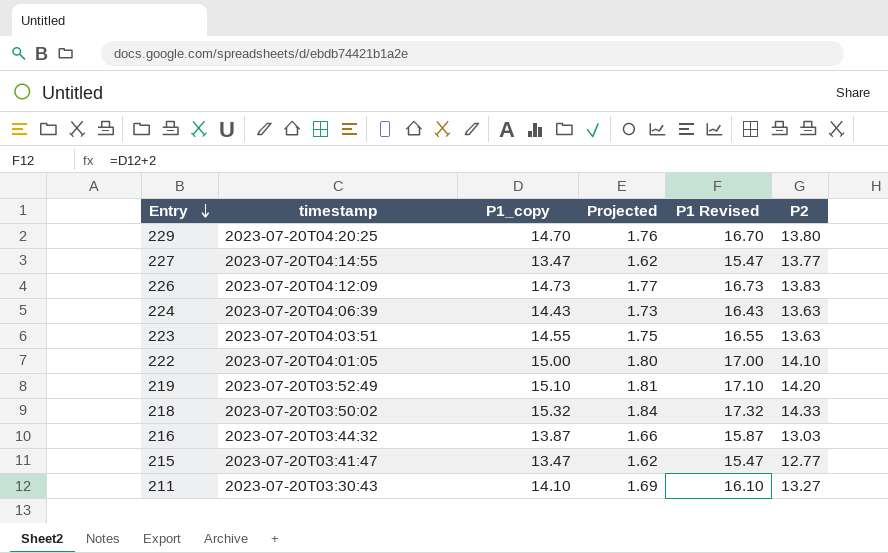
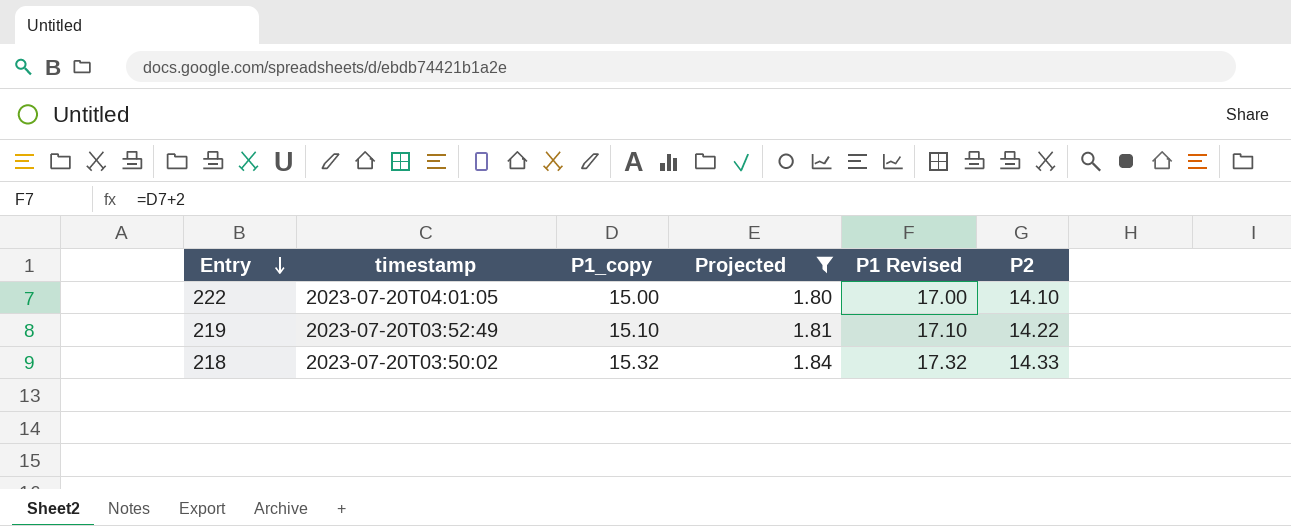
filter: none -> Projected >= 1.80
219 | P2: 14.20 -> 14.22

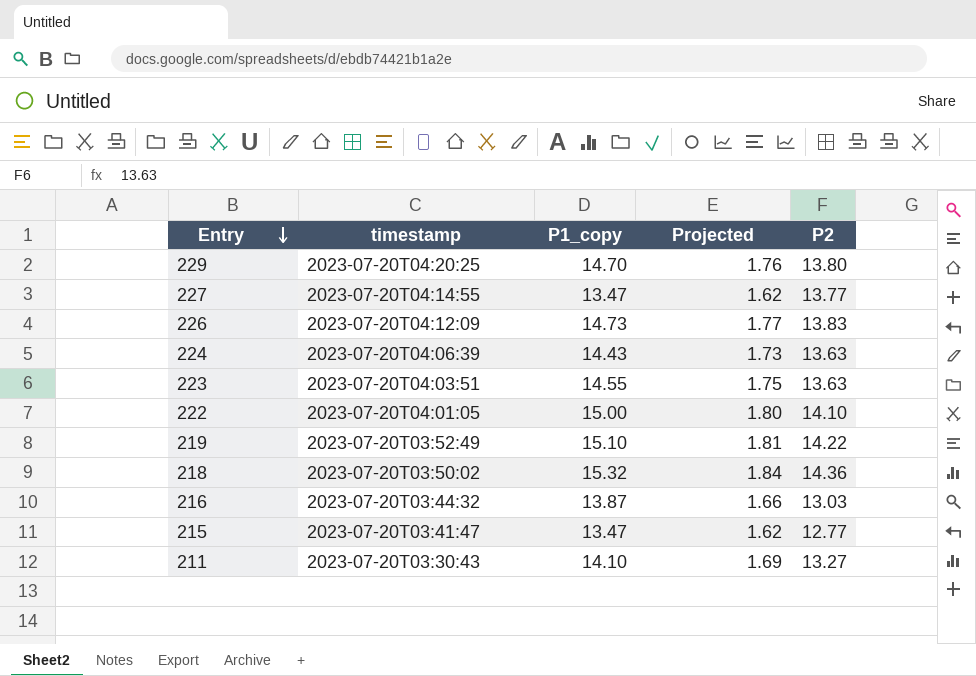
filter: Projected >= 1.80 -> none
column P1 Revised | formula: [P1_copy] + 2 -> none
218 | P2: 14.33 -> 14.36

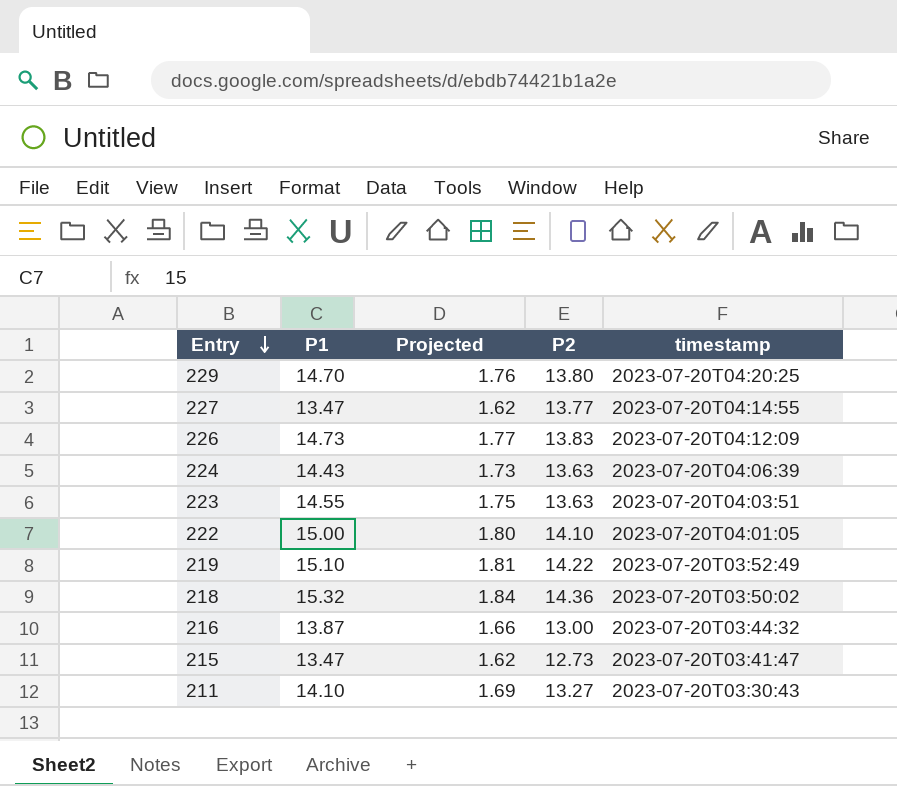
column name: P1_copy -> P1
column timestamp | position: 2 -> 5
216 | P2: 13.03 -> 13.00
215 | P2: 12.77 -> 12.73

